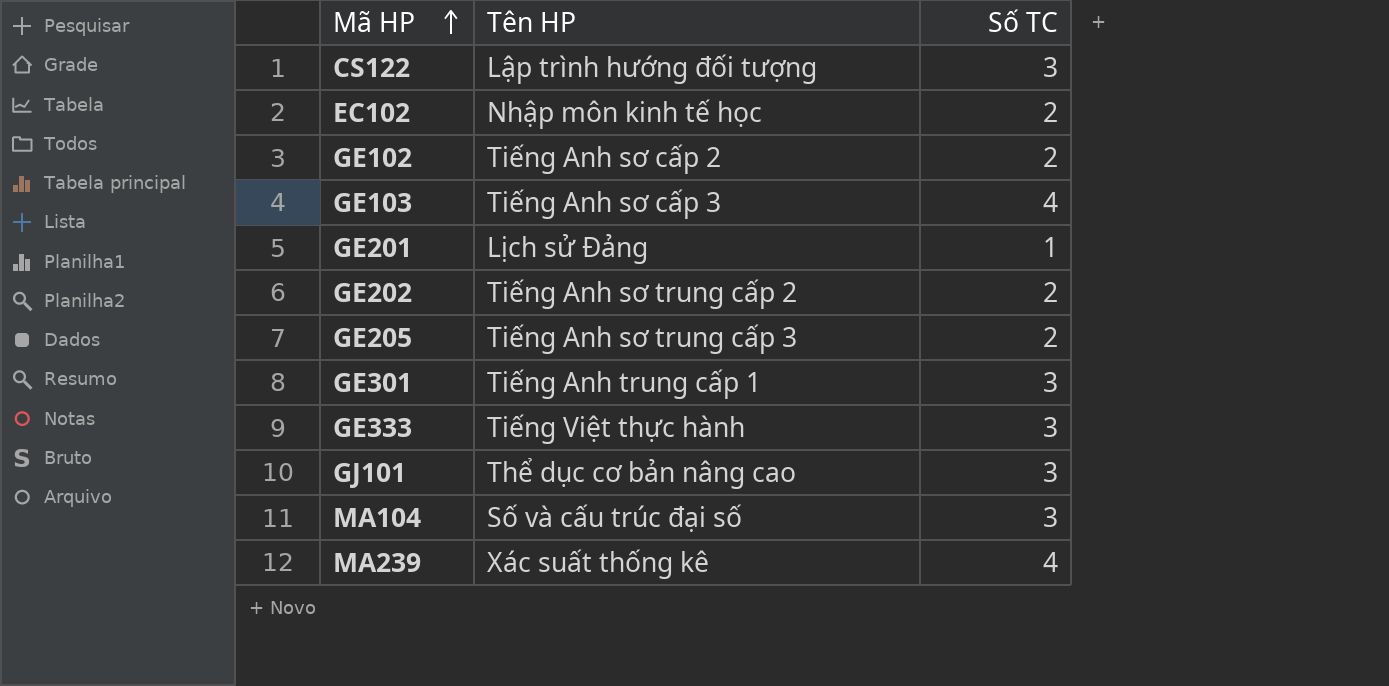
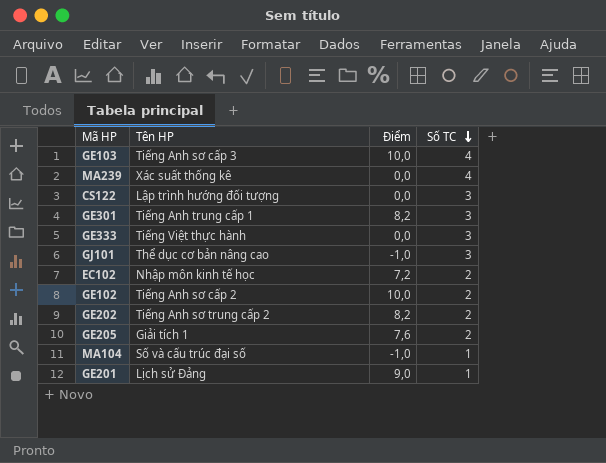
row order: Mã HP ascending -> Số TC descending
column Điểm | position: none -> 3
GE205 | Tên HP: Tiếng Anh sơ trung cấp 3 -> Giải tích 1
MA104 | Số TC: 3 -> 1

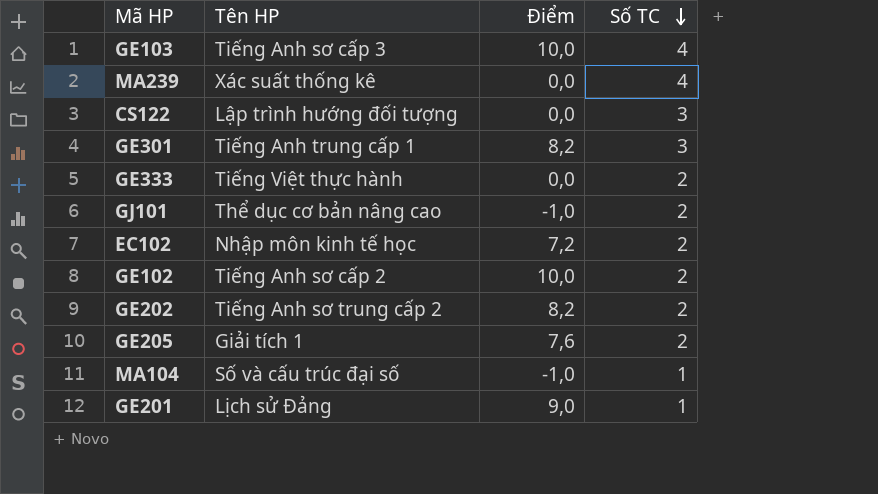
GE333 | Số TC: 3 -> 2
GJ101 | Số TC: 3 -> 2

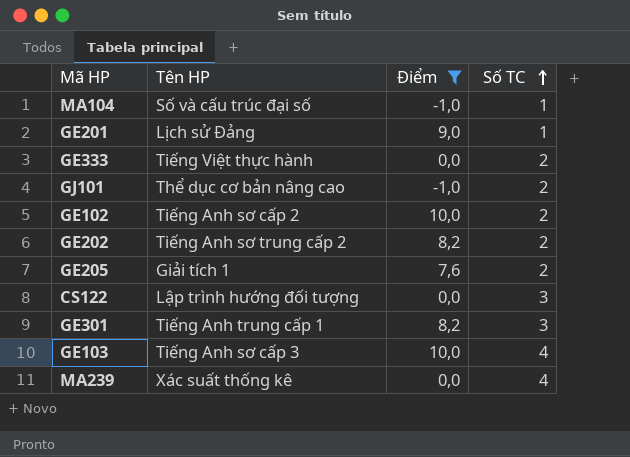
filter: none -> Điểm != 7,2
row order: Số TC descending -> Số TC ascending

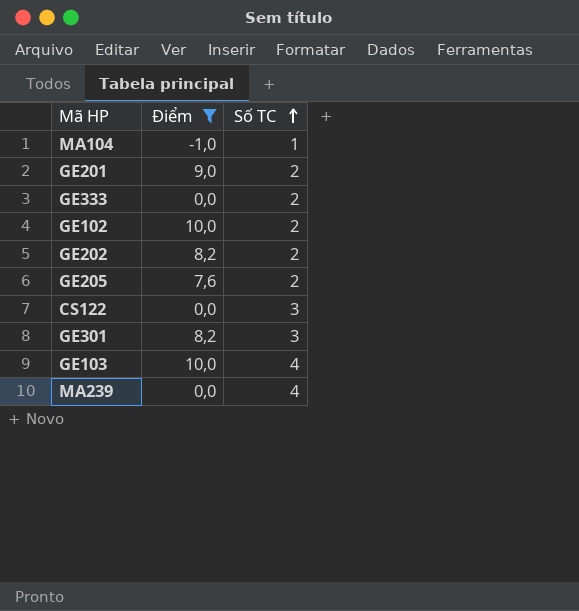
column Tên HP | position: 2 -> none
row GJ101: Thể dục cơ bản nâng cao | -1,0 | 2 -> none
GE201 | Số TC: 1 -> 2

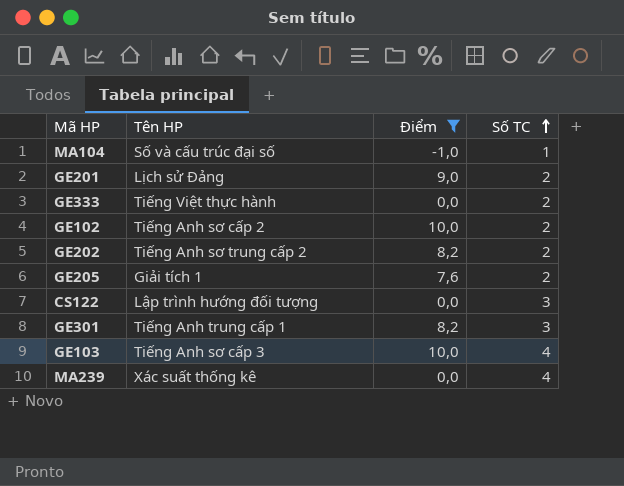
column Tên HP | position: none -> 2

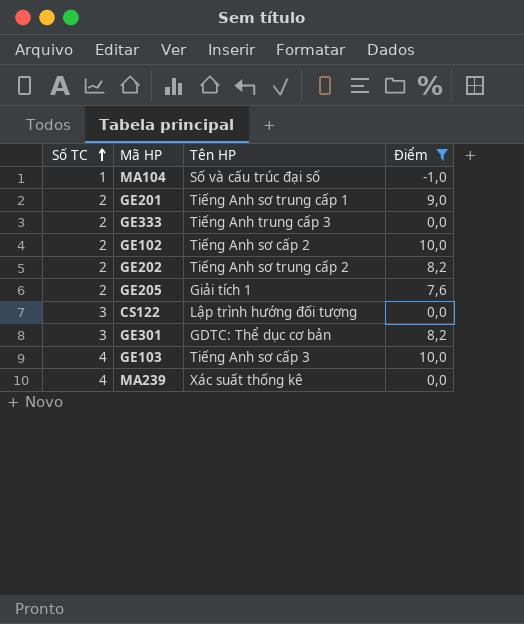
column Số TC | position: 4 -> 1
GE201 | Tên HP: Lịch sử Đảng -> Tiếng Anh sơ trung cấp 1
GE333 | Tên HP: Tiếng Việt thực hành -> Tiếng Anh trung cấp 3
GE301 | Tên HP: Tiếng Anh trung cấp 1 -> GDTC: Thể dục cơ bản

